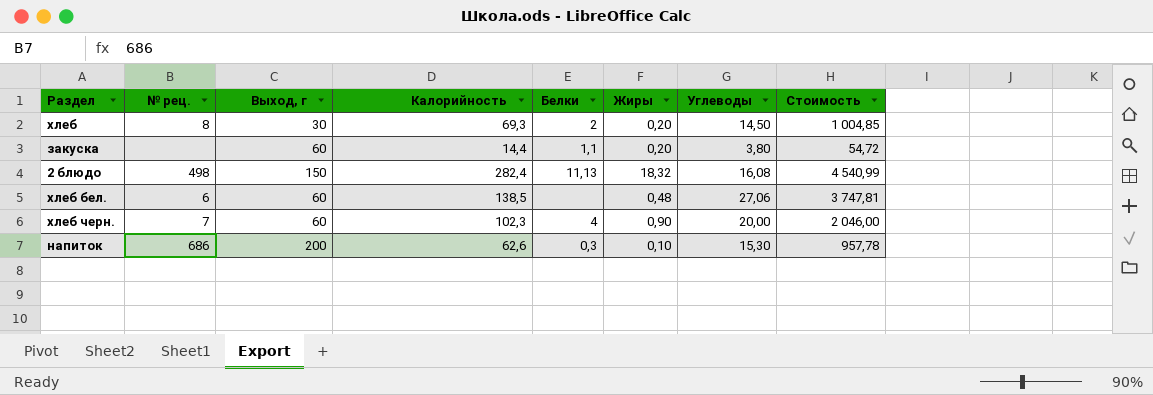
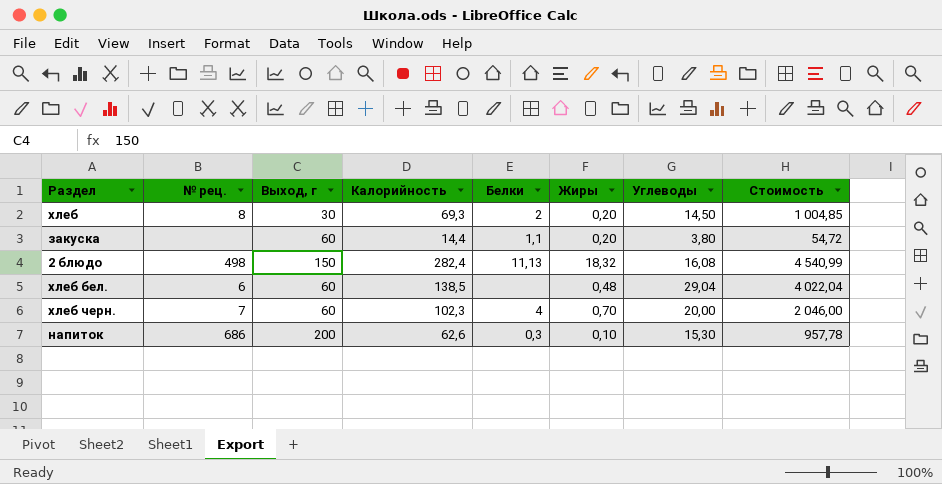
хлеб бел. | Углеводы: 27,06 -> 29,04
хлеб бел. | Стоимость: 3 747,81 -> 4 022,04
хлеб черн. | Жиры: 0,90 -> 0,70

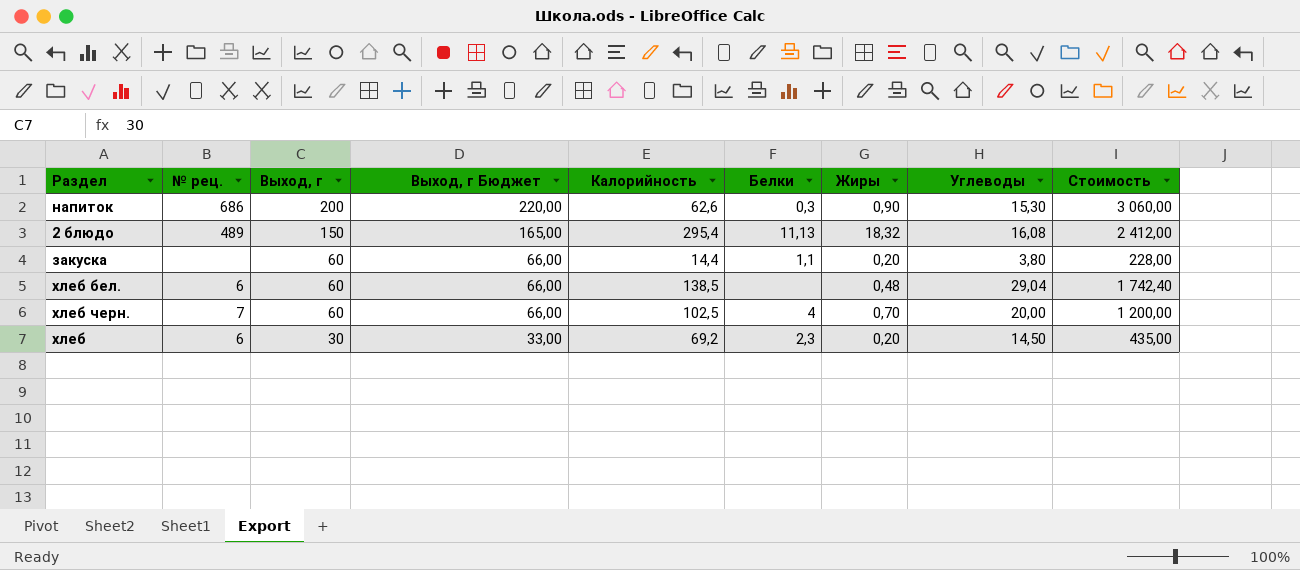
row order: none -> Выход, г descending
column Выход, г Бюджет | formula: none -> [Выход, г] * 1,1
column Стоимость | formula: [Калорийность] * [Углеводы] -> [Выход, г] * [Углеводы]
напиток | Жиры: 0,10 -> 0,90
2 блюдо | № рец.: 498 -> 489
2 блюдо | Калорийность: 282,4 -> 295,4
хлеб черн. | Калорийность: 102,3 -> 102,5
хлеб | № рец.: 8 -> 6
хлеб | Калорийность: 69,3 -> 69,2
хлеб | Белки: 2 -> 2,3

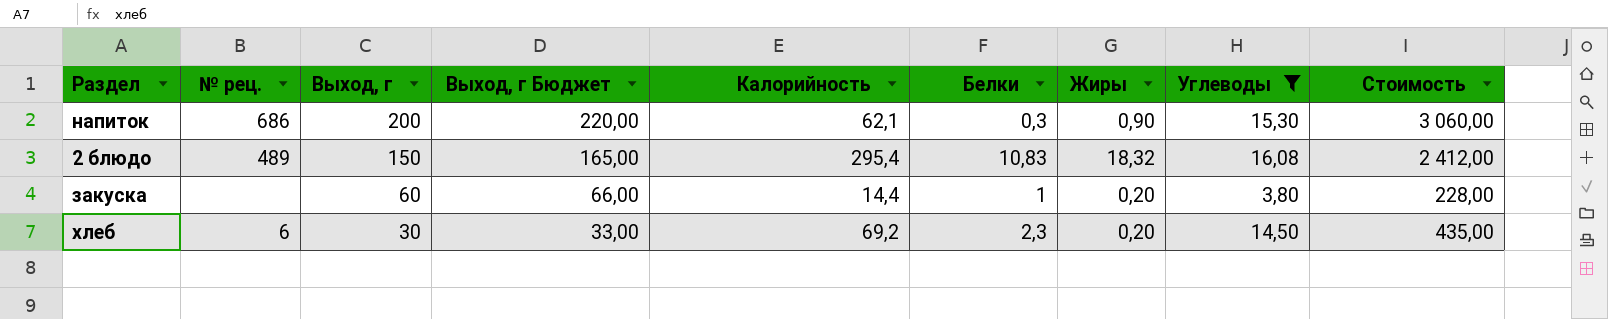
filter: none -> Углеводы <= 16,08
напиток | Калорийность: 62,6 -> 62,1
2 блюдо | Белки: 11,13 -> 10,83
закуска | Белки: 1,1 -> 1

